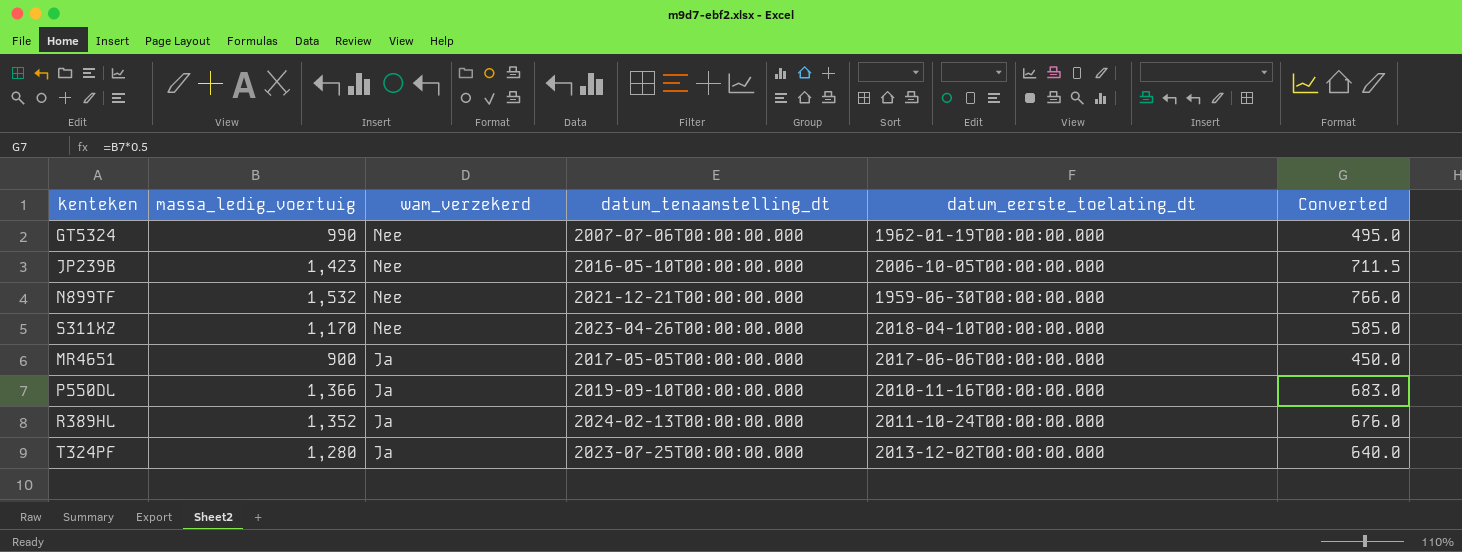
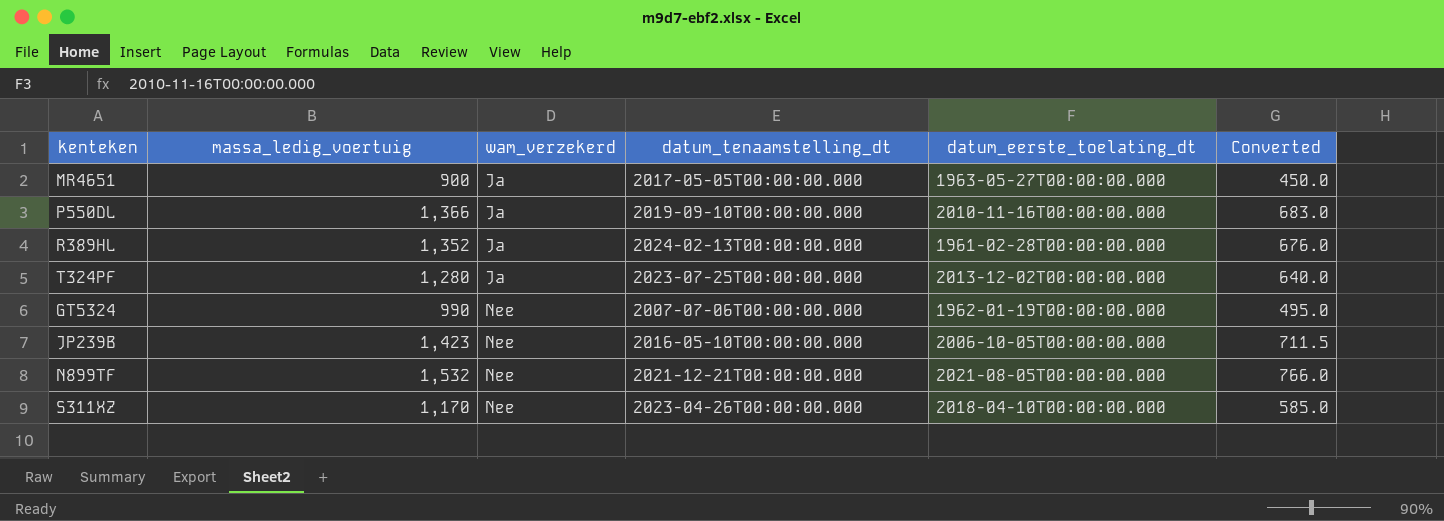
row order: wam_verzekerd descending -> wam_verzekerd ascending
MR4651 | datum_eerste_toelating_dt: 2017-06-06T00:00:00.000 -> 1963-05-27T00:00:00.000
R389HL | datum_eerste_toelating_dt: 2011-10-24T00:00:00.000 -> 1961-02-28T00:00:00.000
N899TF | datum_eerste_toelating_dt: 1959-06-30T00:00:00.000 -> 2021-08-05T00:00:00.000

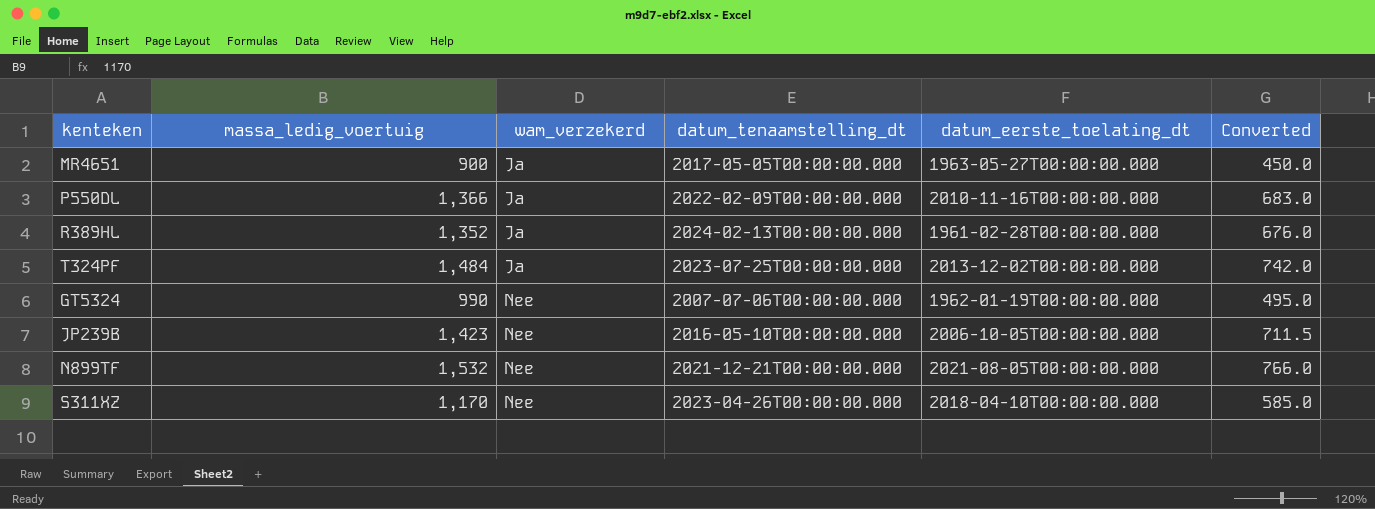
P550DL | datum_tenaamstelling_dt: 2019-09-10T00:00:00.000 -> 2022-02-09T00:00:00.000
T324PF | massa_ledig_voertuig: 1,280 -> 1,484
T324PF | Converted: 640.0 -> 742.0

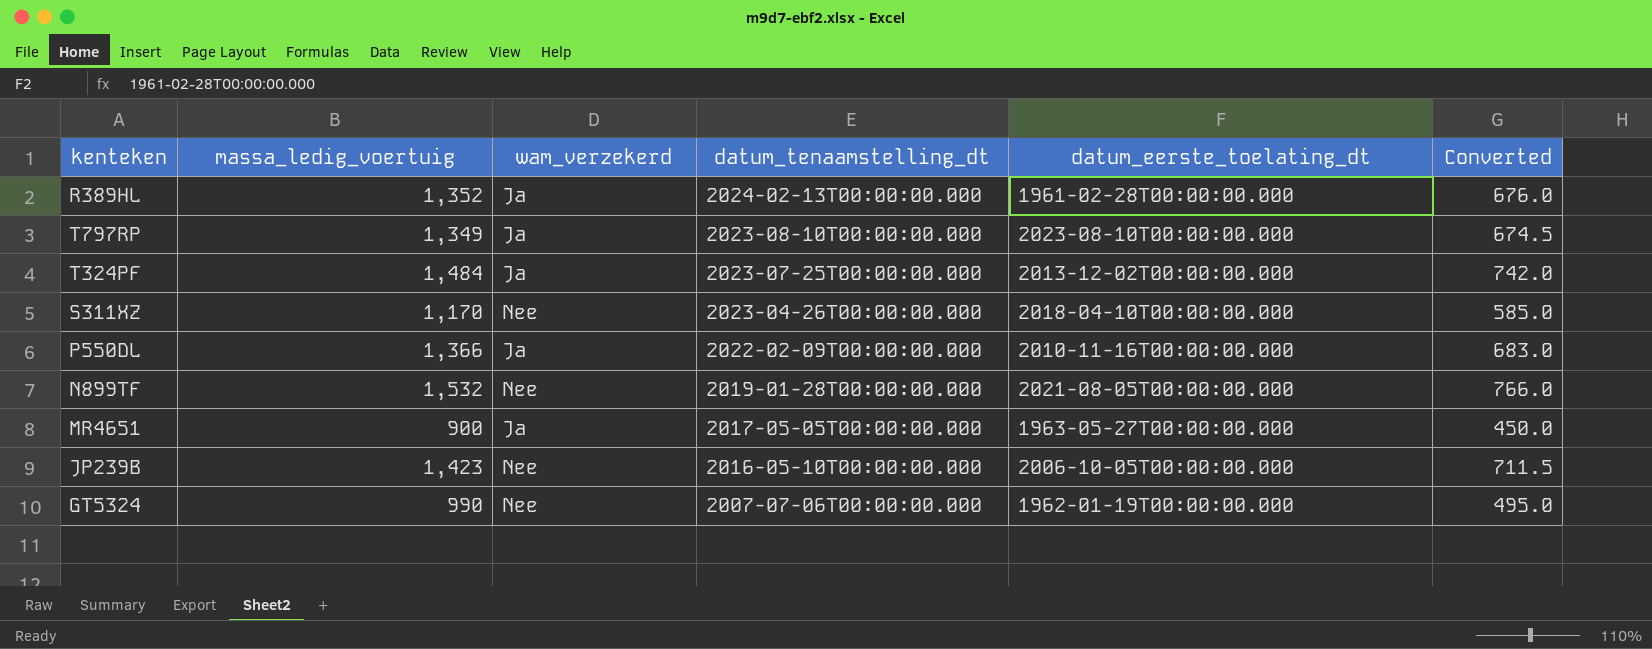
row order: wam_verzekerd ascending -> datum_tenaamstelling_dt descending
row T797RP: none -> 1,349 | Ja | 2023-08-10T00:00:00.000 | 2023-08-10T00:00:00.000 | 674.5
N899TF | datum_tenaamstelling_dt: 2021-12-21T00:00:00.000 -> 2019-01-28T00:00:00.000

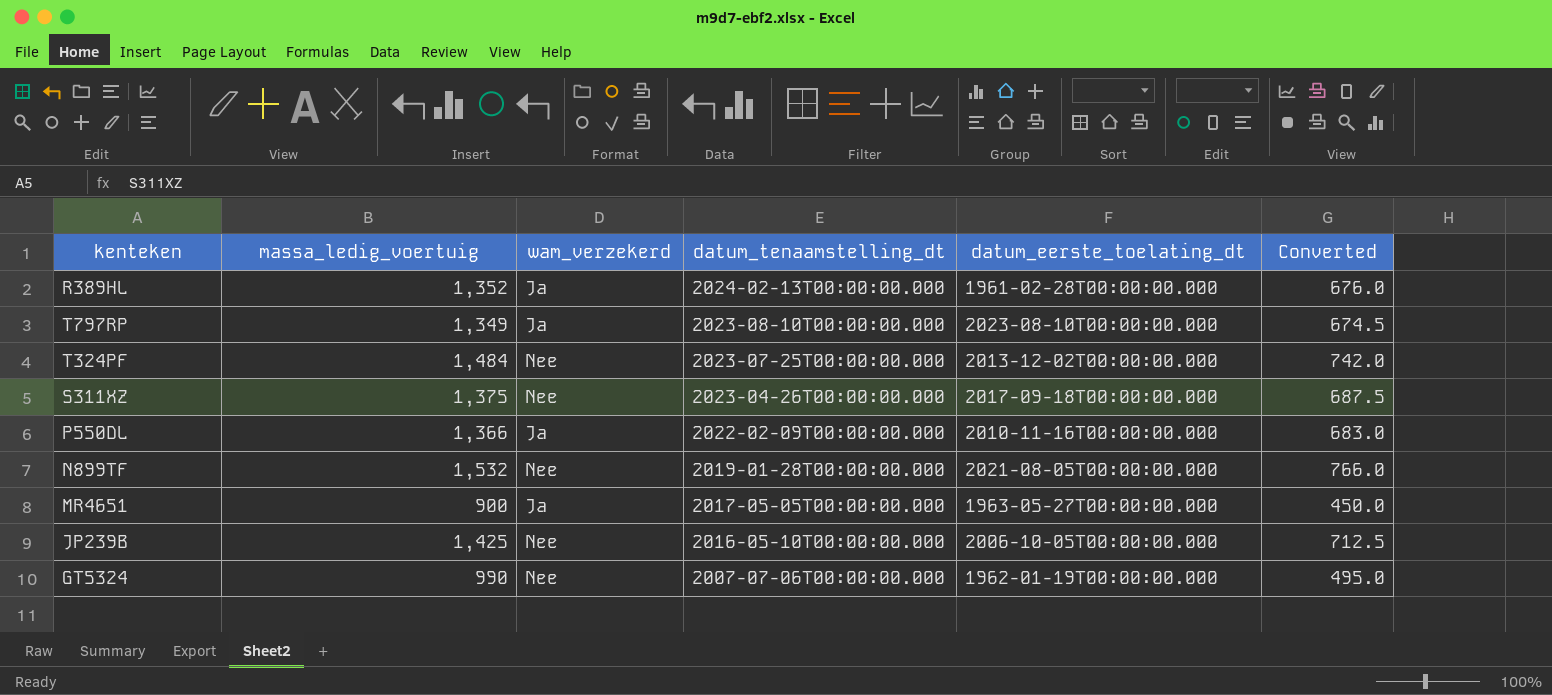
T324PF | wam_verzekerd: Ja -> Nee
S311XZ | massa_ledig_voertuig: 1,170 -> 1,375
S311XZ | datum_eerste_toelating_dt: 2018-04-10T00:00:00.000 -> 2017-09-18T00:00:00.000
S311XZ | Converted: 585.0 -> 687.5
JP239B | massa_ledig_voertuig: 1,423 -> 1,425
JP239B | Converted: 711.5 -> 712.5

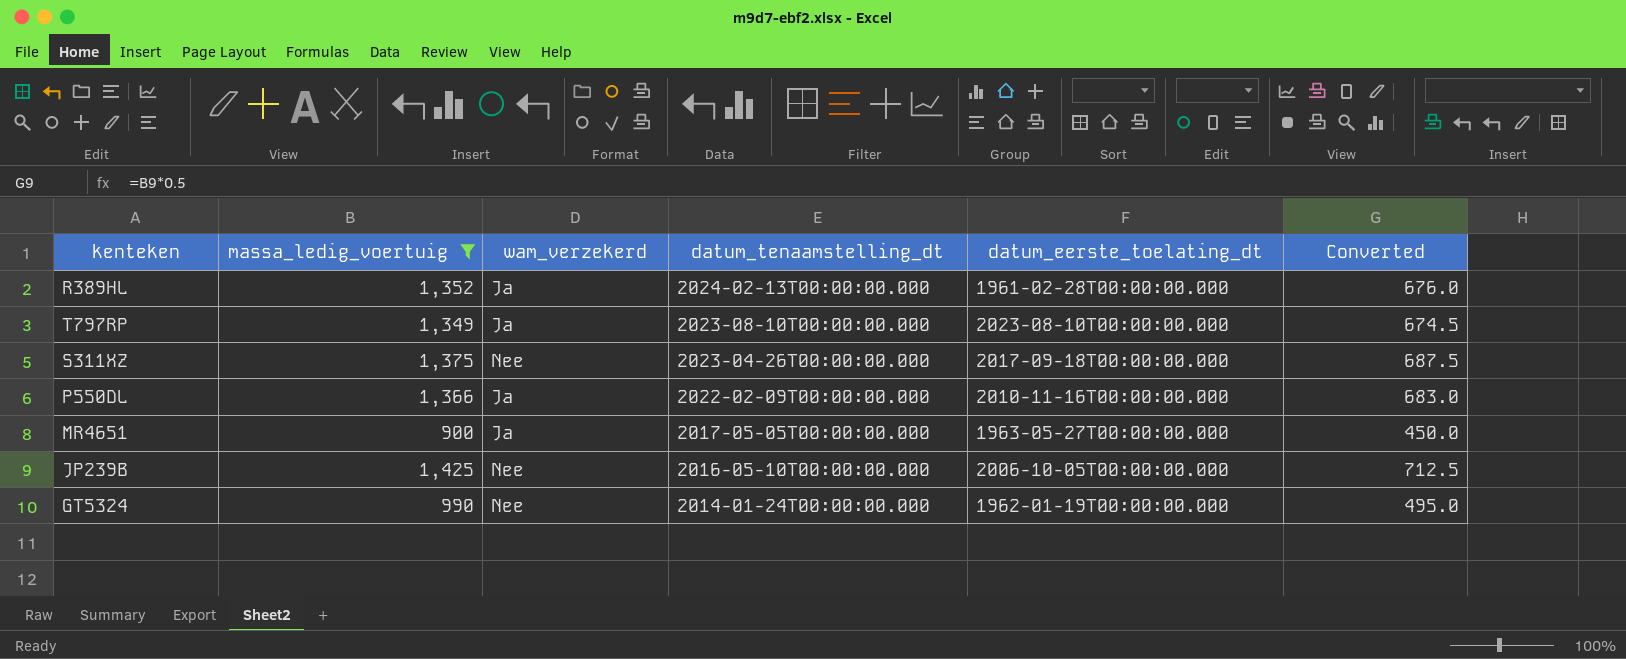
filter: none -> massa_ledig_voertuig <= 1,425
GT5324 | datum_tenaamstelling_dt: 2007-07-06T00:00:00.000 -> 2014-01-24T00:00:00.000

